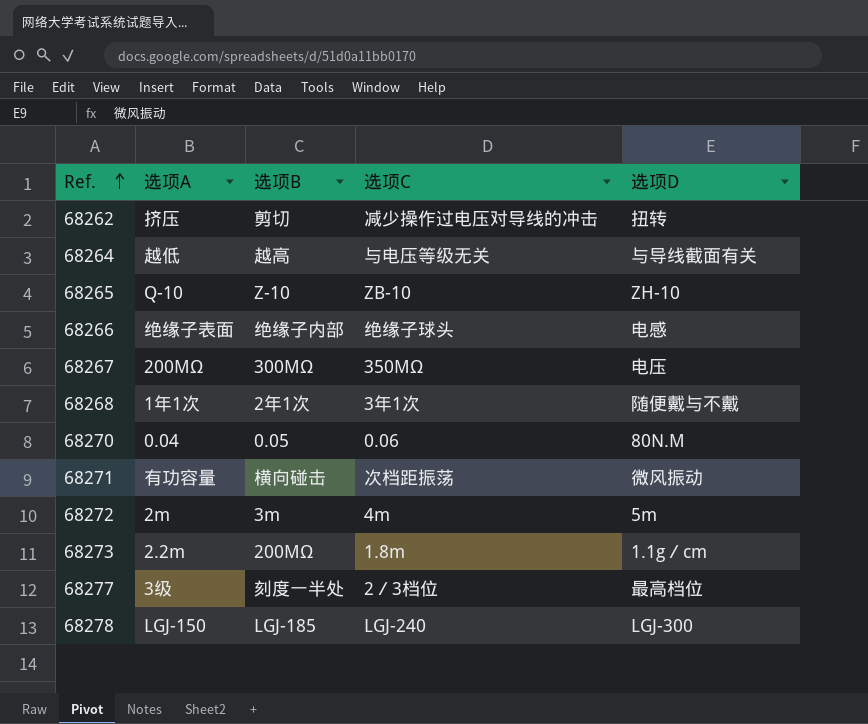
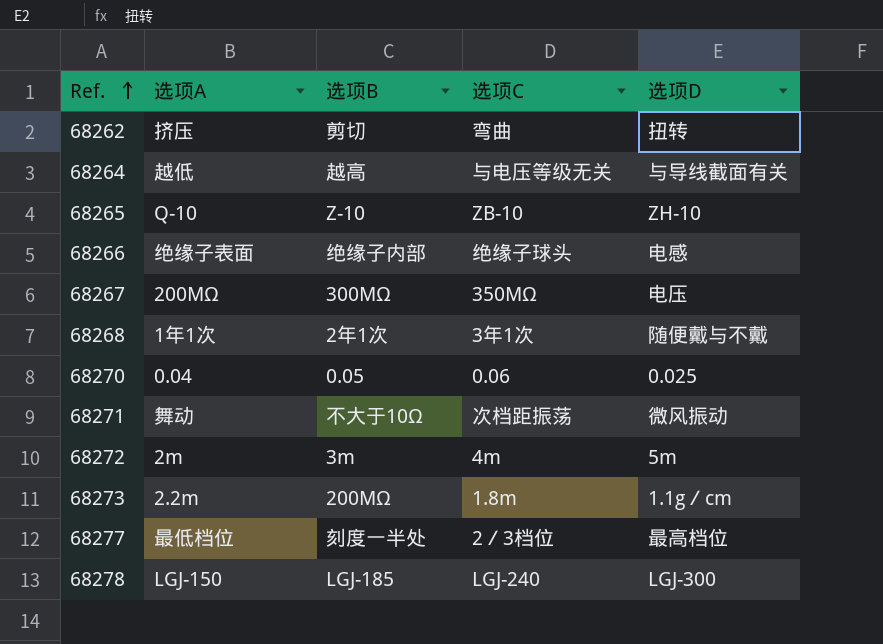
68262 | 选项C: 减少操作过电压对导线的冲击 -> 弯曲
68270 | 选项D: 80N.M -> 0.025
68271 | 选项A: 有功容量 -> 舞动
68271 | 选项B: 横向碰击 -> 不大于10Ω
68277 | 选项A: 3级 -> 最低档位

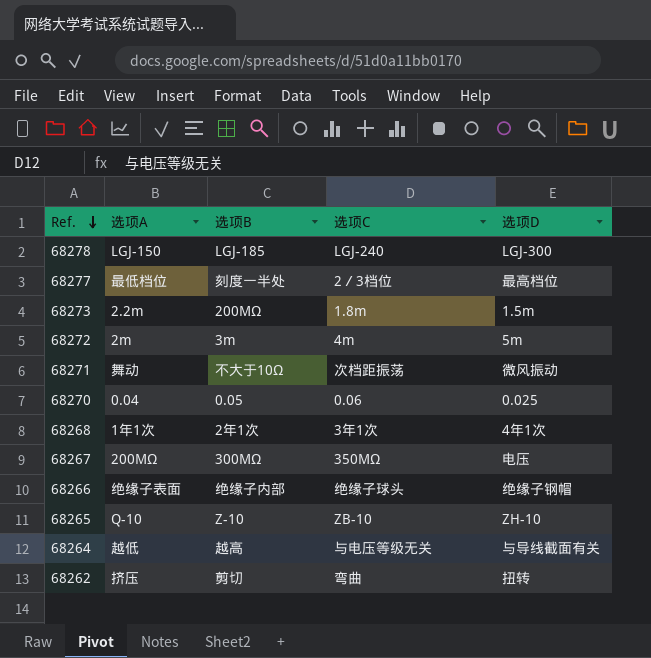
row order: Ref. ascending -> Ref. descending
68273 | 选项D: 1.1g／cm -> 1.5m
68268 | 选项D: 随便戴与不戴 -> 4年1次
68266 | 选项D: 电感 -> 绝缘子钢帽

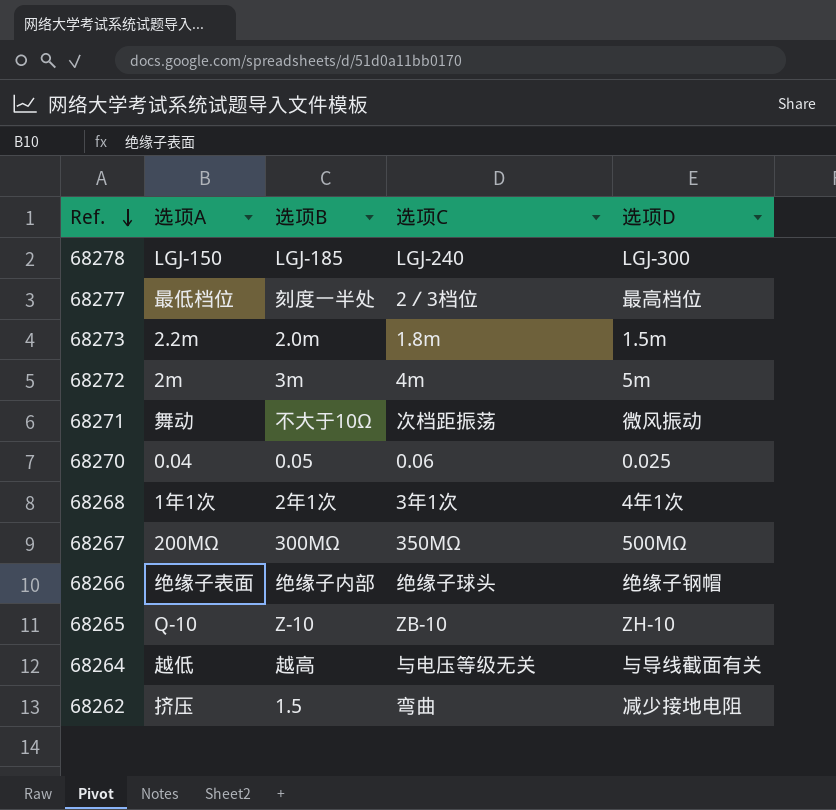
68273 | 选项B: 200MΩ -> 2.0m
68267 | 选项D: 电压 -> 500MΩ
68262 | 选项B: 剪切 -> 1.5
68262 | 选项D: 扭转 -> 减少接地电阻

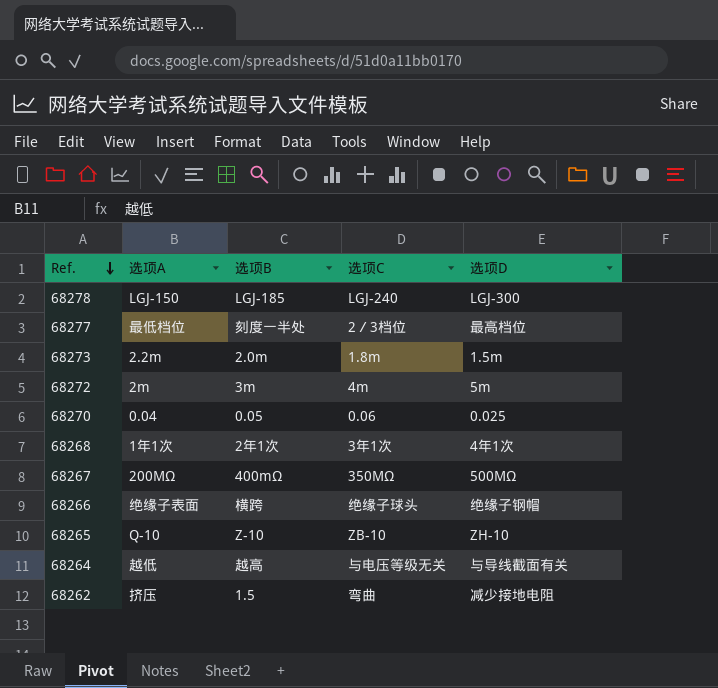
row 68271: 舞动 | 不大于10Ω | 次档距振荡 | 微风振动 -> none
68267 | 选项B: 300MΩ -> 400mΩ
68266 | 选项B: 绝缘子内部 -> 横跨

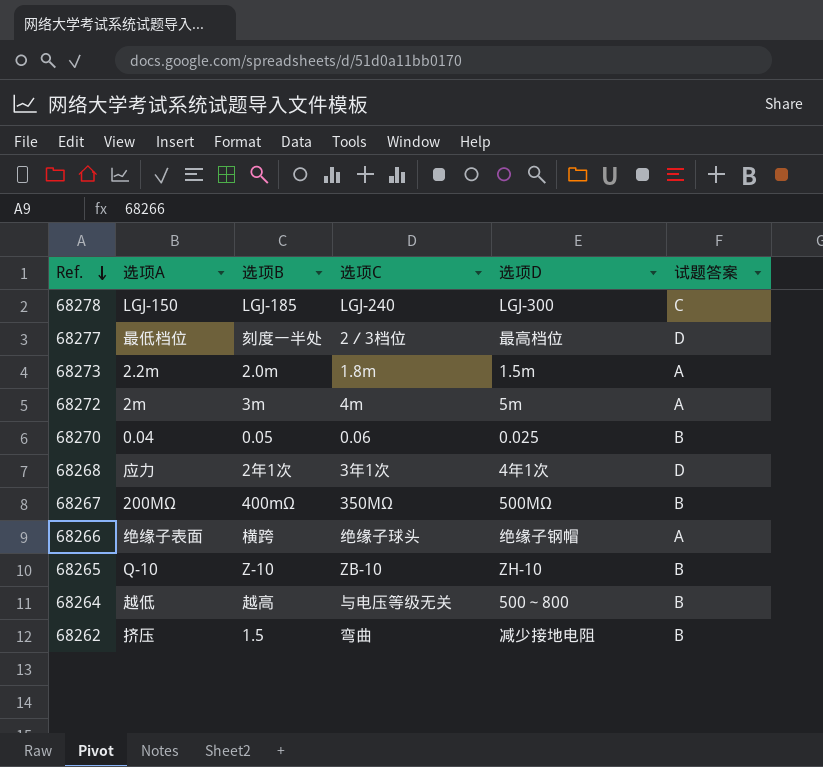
column 试题答案 | position: none -> 6
68268 | 选项A: 1年1次 -> 应力
68264 | 选项D: 与导线截面有关 -> 500～800

